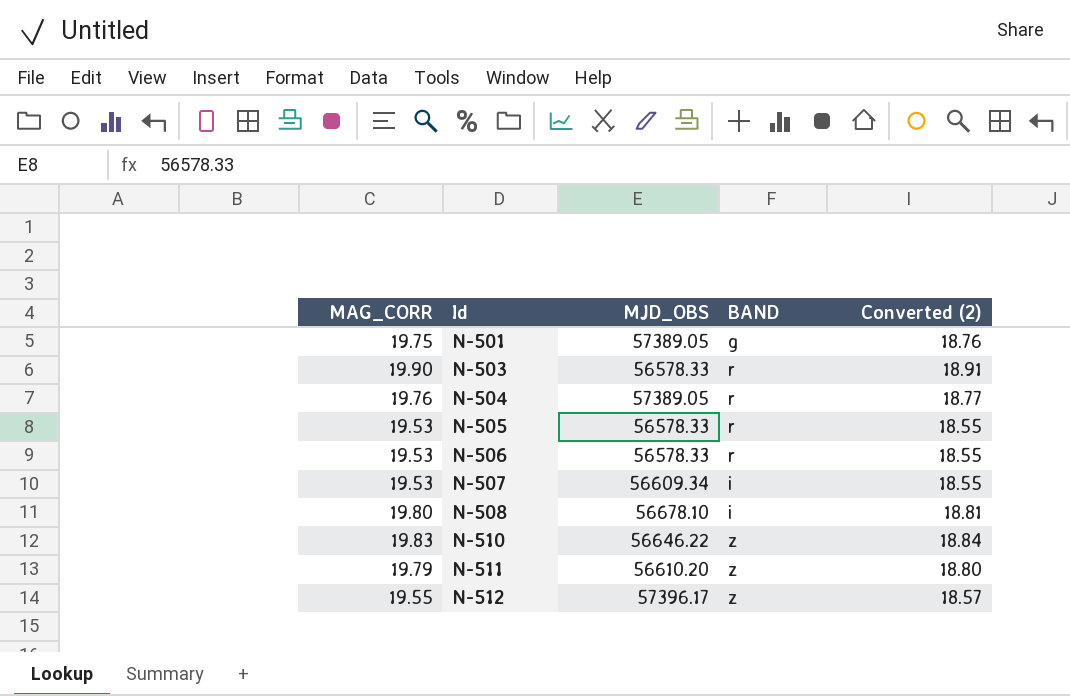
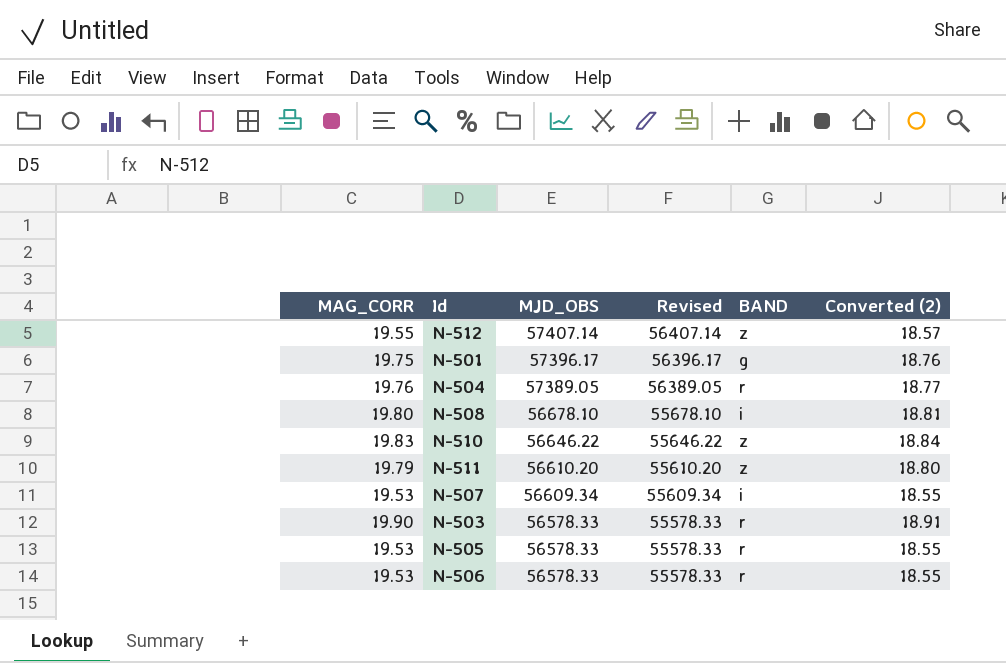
row order: Id ascending -> MJD_OBS descending
column Revised | formula: none -> [MJD_OBS] - 1000
N-512 | MJD_OBS: 57396.17 -> 57407.14
N-501 | MJD_OBS: 57389.05 -> 57396.17

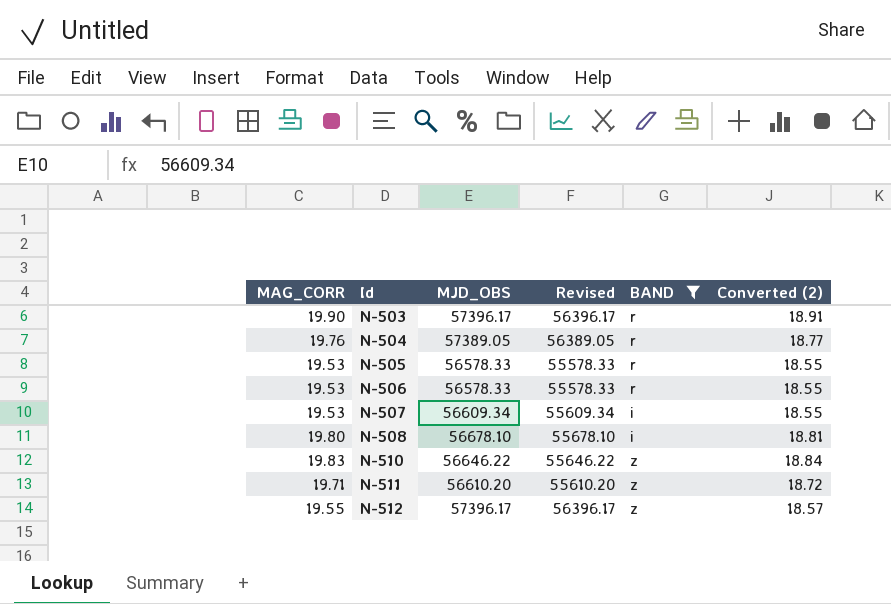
filter: none -> BAND != g
row order: MJD_OBS descending -> Id ascending
N-503 | MJD_OBS: 56578.33 -> 57396.17
N-503 | Revised: 55578.33 -> 56396.17
N-511 | MAG_CORR: 19.79 -> 19.71
N-511 | Converted (2): 18.80 -> 18.72
N-512 | MJD_OBS: 57407.14 -> 57396.17
N-512 | Revised: 56407.14 -> 56396.17

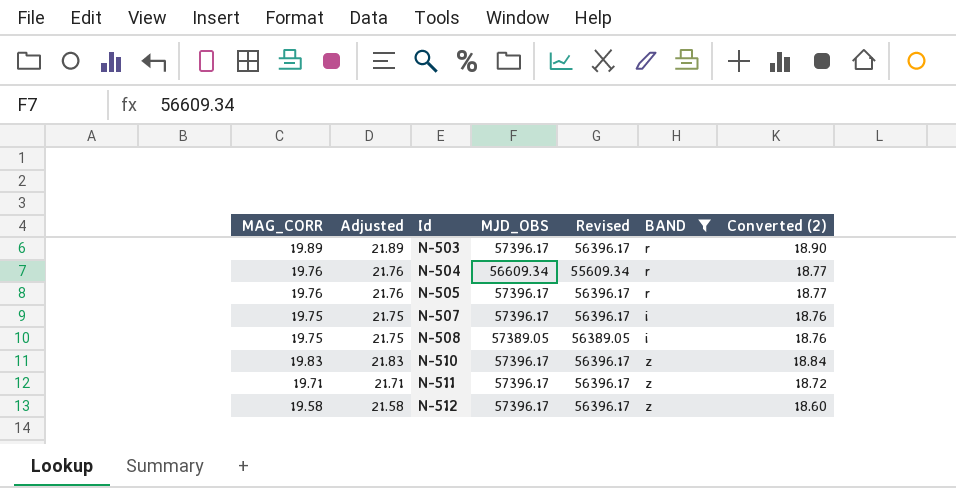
column Adjusted | formula: none -> [MAG_CORR] + 2
row N-506: 19.53 | 56578.33 | 55578.33 | r | 18.55 -> none
N-503 | MAG_CORR: 19.90 -> 19.89
N-503 | Converted (2): 18.91 -> 18.90
N-504 | MJD_OBS: 57389.05 -> 56609.34
N-504 | Revised: 56389.05 -> 55609.34
N-505 | MAG_CORR: 19.53 -> 19.76
N-505 | MJD_OBS: 56578.33 -> 57396.17
N-505 | Revised: 55578.33 -> 56396.17
N-505 | Converted (2): 18.55 -> 18.77
N-507 | MAG_CORR: 19.53 -> 19.75
N-507 | MJD_OBS: 56609.34 -> 57396.17
N-507 | Revised: 55609.34 -> 56396.17
N-507 | Converted (2): 18.55 -> 18.76
N-508 | MAG_CORR: 19.80 -> 19.75
N-508 | MJD_OBS: 56678.10 -> 57389.05
N-508 | Revised: 55678.10 -> 56389.05
N-508 | Converted (2): 18.81 -> 18.76
N-510 | MJD_OBS: 56646.22 -> 57396.17
N-510 | Revised: 55646.22 -> 56396.17
N-511 | MJD_OBS: 56610.20 -> 57396.17
N-511 | Revised: 55610.20 -> 56396.17
N-512 | MAG_CORR: 19.55 -> 19.58
N-512 | Converted (2): 18.57 -> 18.60

